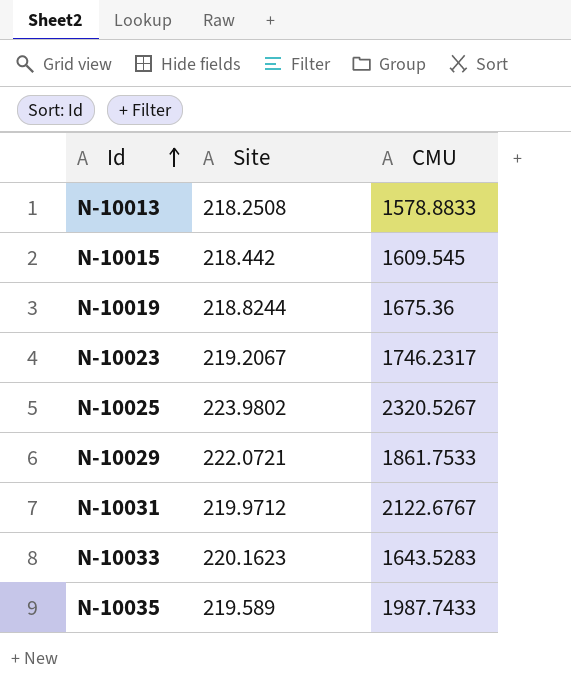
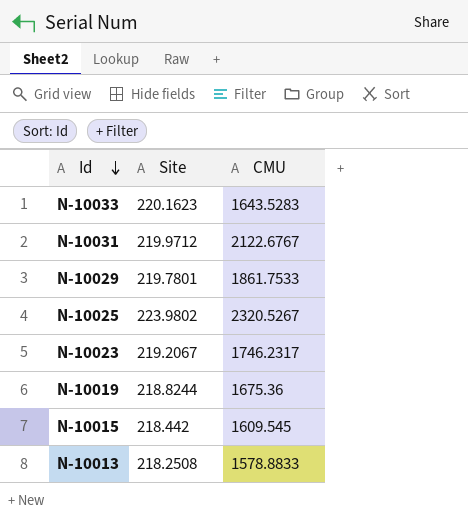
row order: Id ascending -> Id descending
row N-10035: 219.589 | 1987.7433 -> none
N-10029 | Site: 222.0721 -> 219.7801

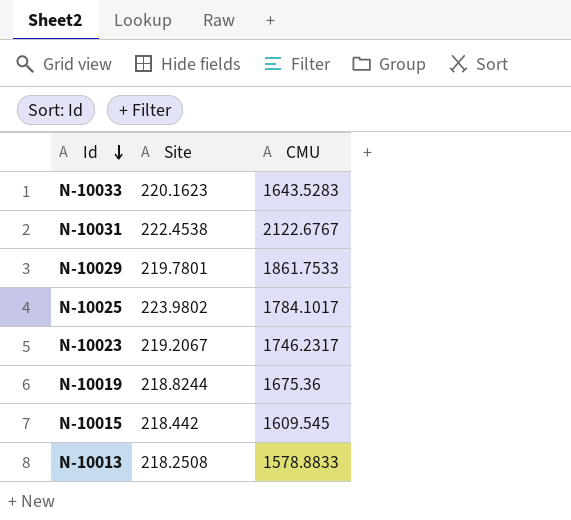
N-10031 | Site: 219.9712 -> 222.4538
N-10025 | CMU: 2320.5267 -> 1784.1017

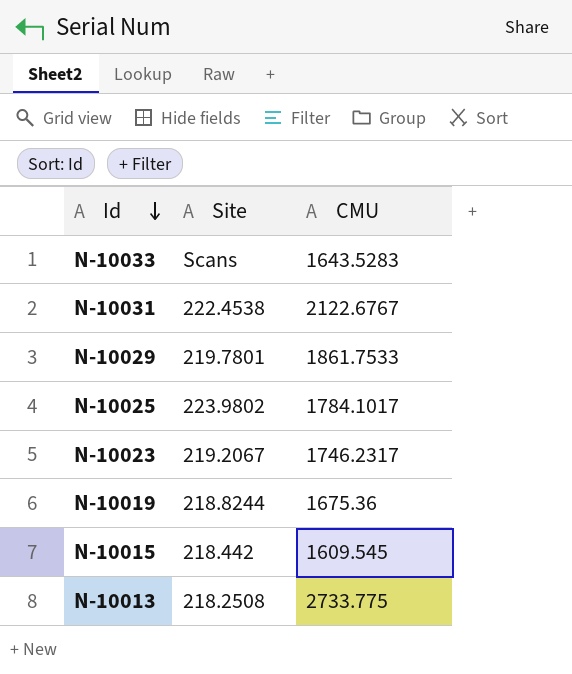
N-10033 | Site: 220.1623 -> Scans
N-10013 | CMU: 1578.8833 -> 2733.775

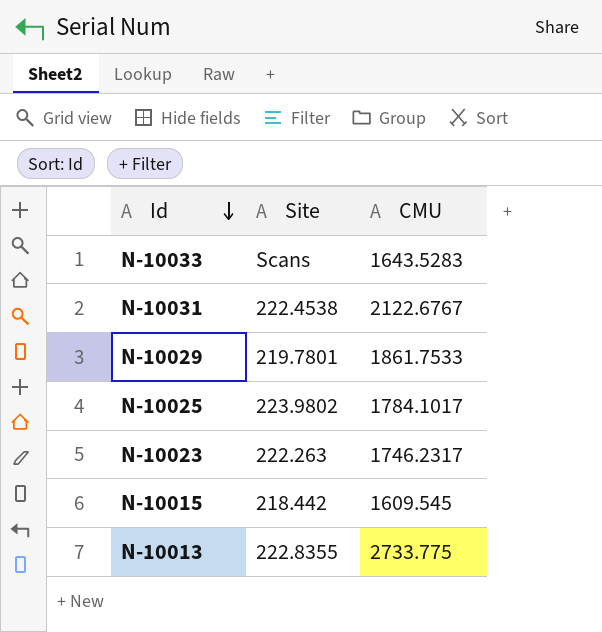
row N-10019: 218.8244 | 1675.36 -> none
N-10023 | Site: 219.2067 -> 222.263
N-10013 | Site: 218.2508 -> 222.8355

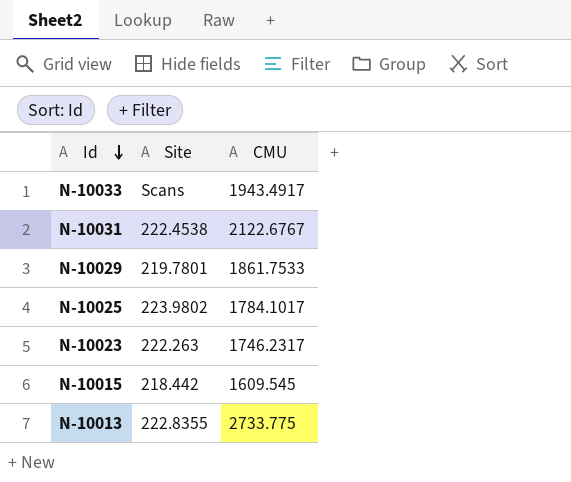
N-10033 | CMU: 1643.5283 -> 1943.4917

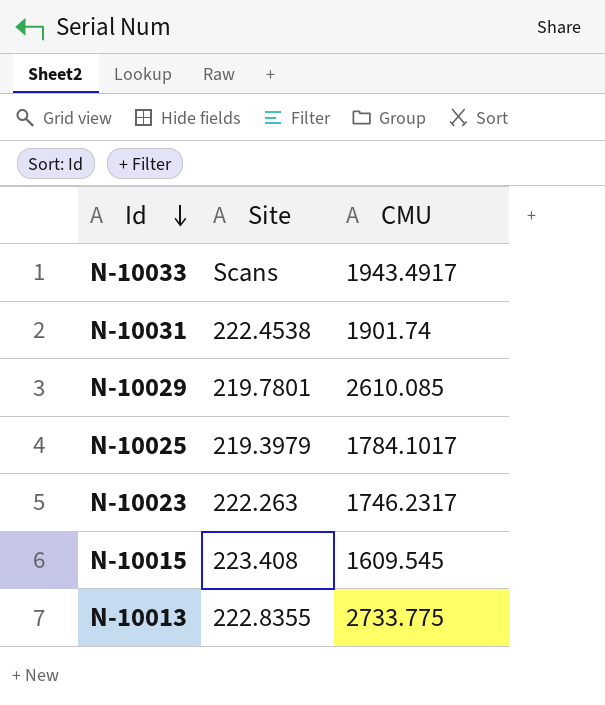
N-10031 | CMU: 2122.6767 -> 1901.74
N-10029 | CMU: 1861.7533 -> 2610.085
N-10025 | Site: 223.9802 -> 219.3979
N-10015 | Site: 218.442 -> 223.408

